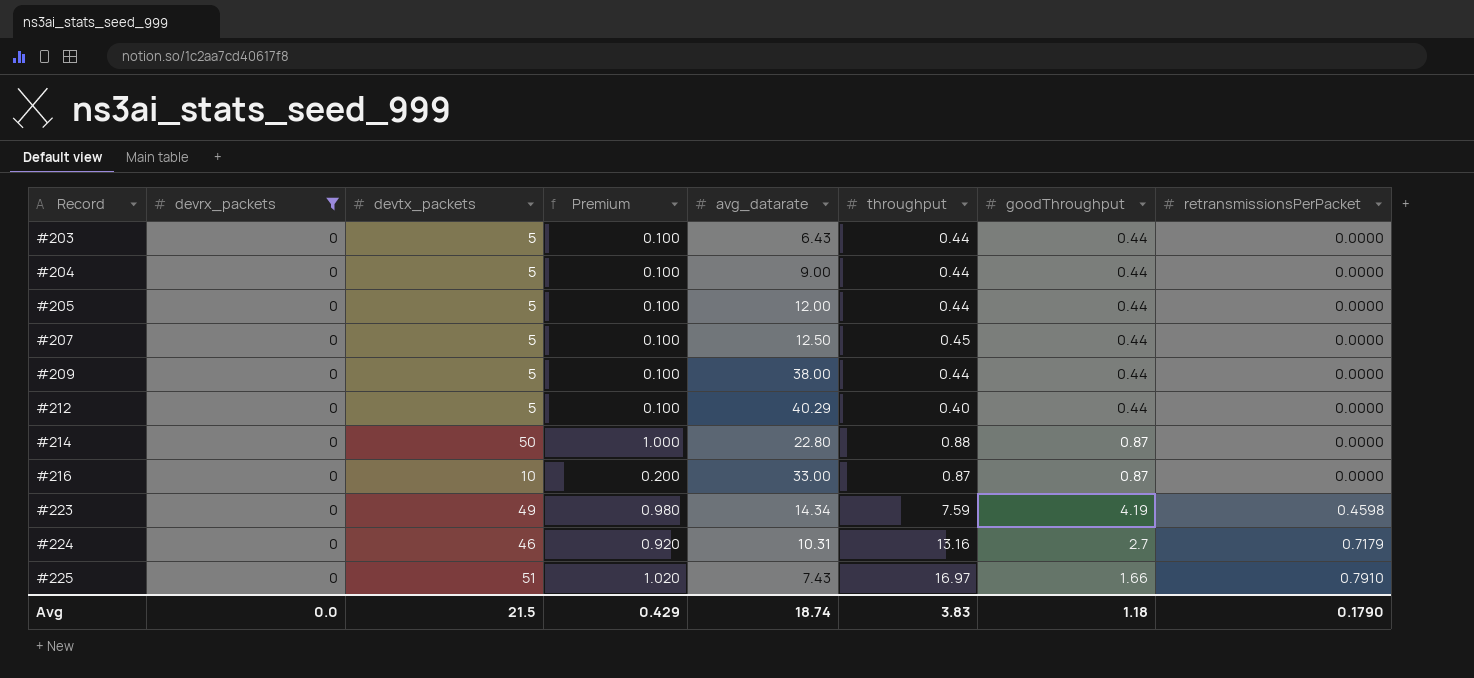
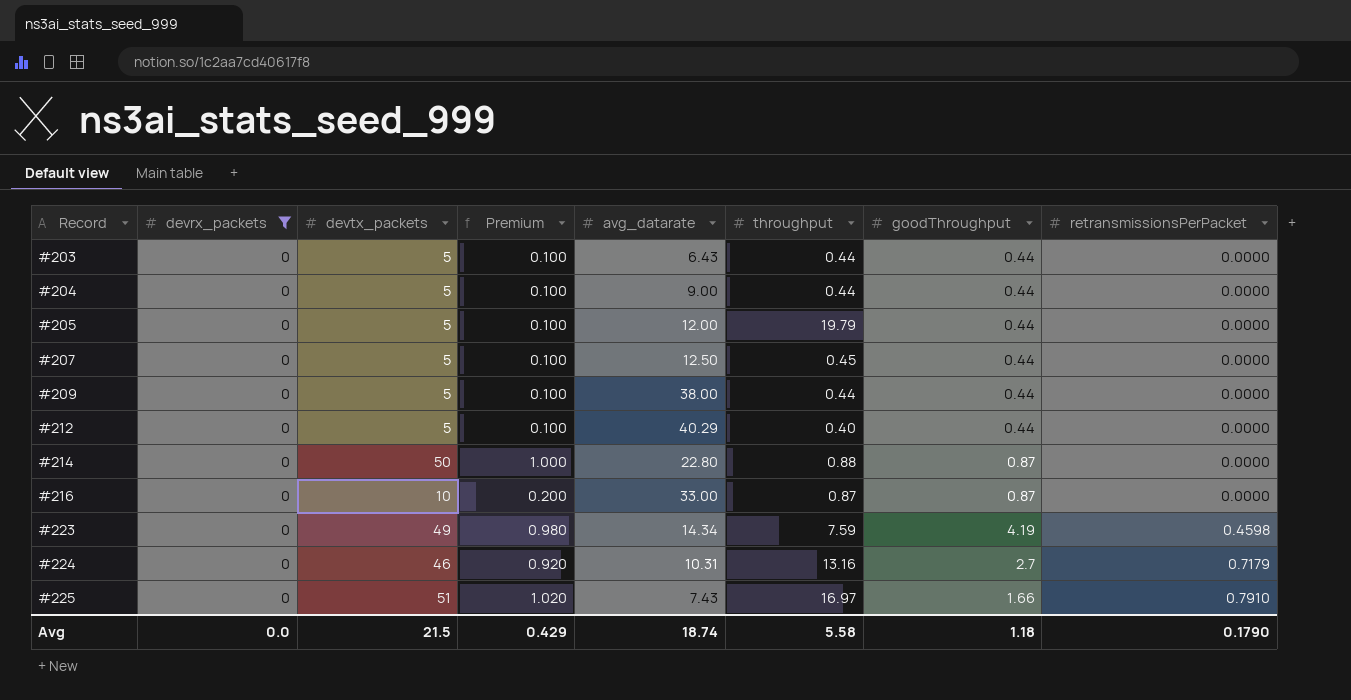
#205 | throughput: 0.44 -> 19.79
Avg | throughput: 3.83 -> 5.58

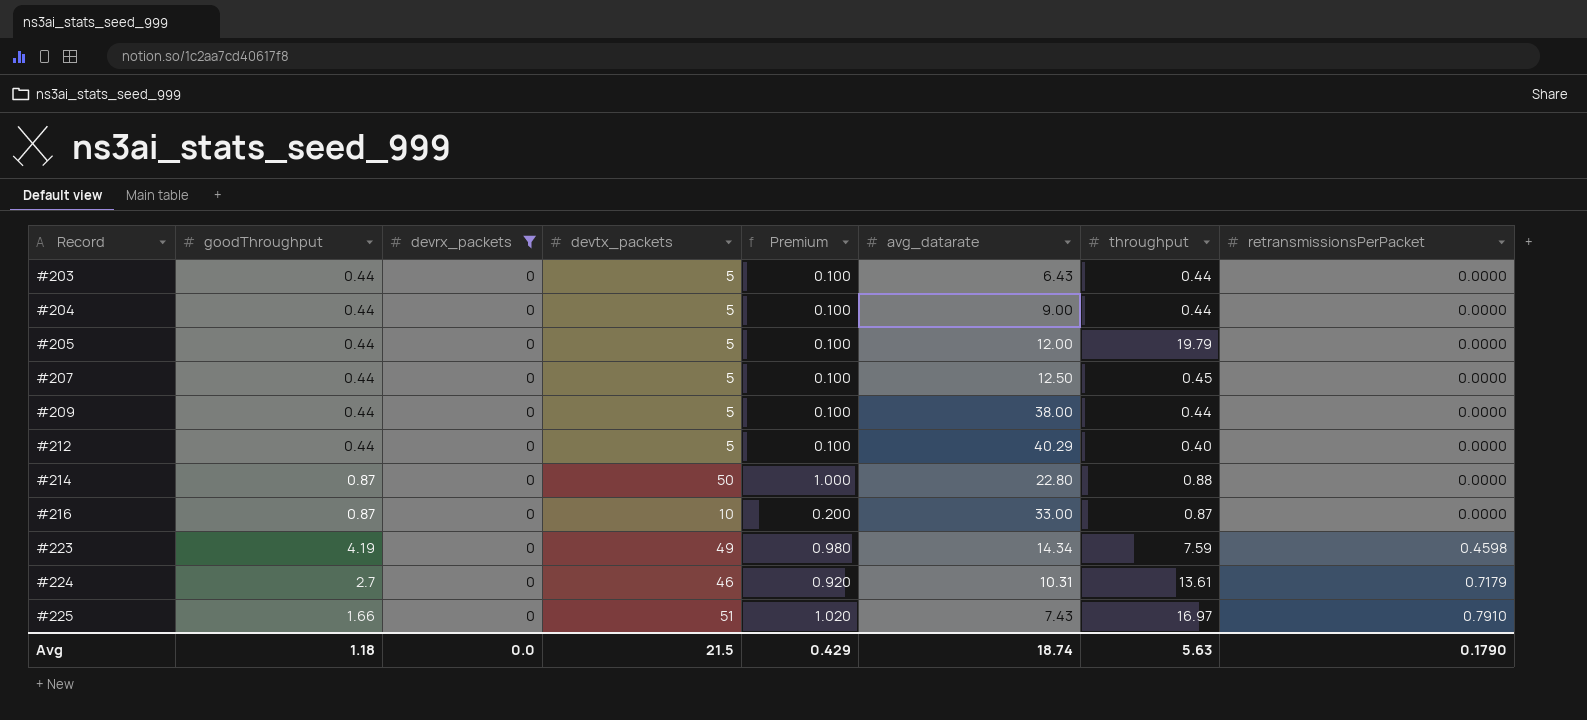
column goodThroughput | position: 7 -> 2
#224 | throughput: 13.16 -> 13.61
Avg | throughput: 5.58 -> 5.63

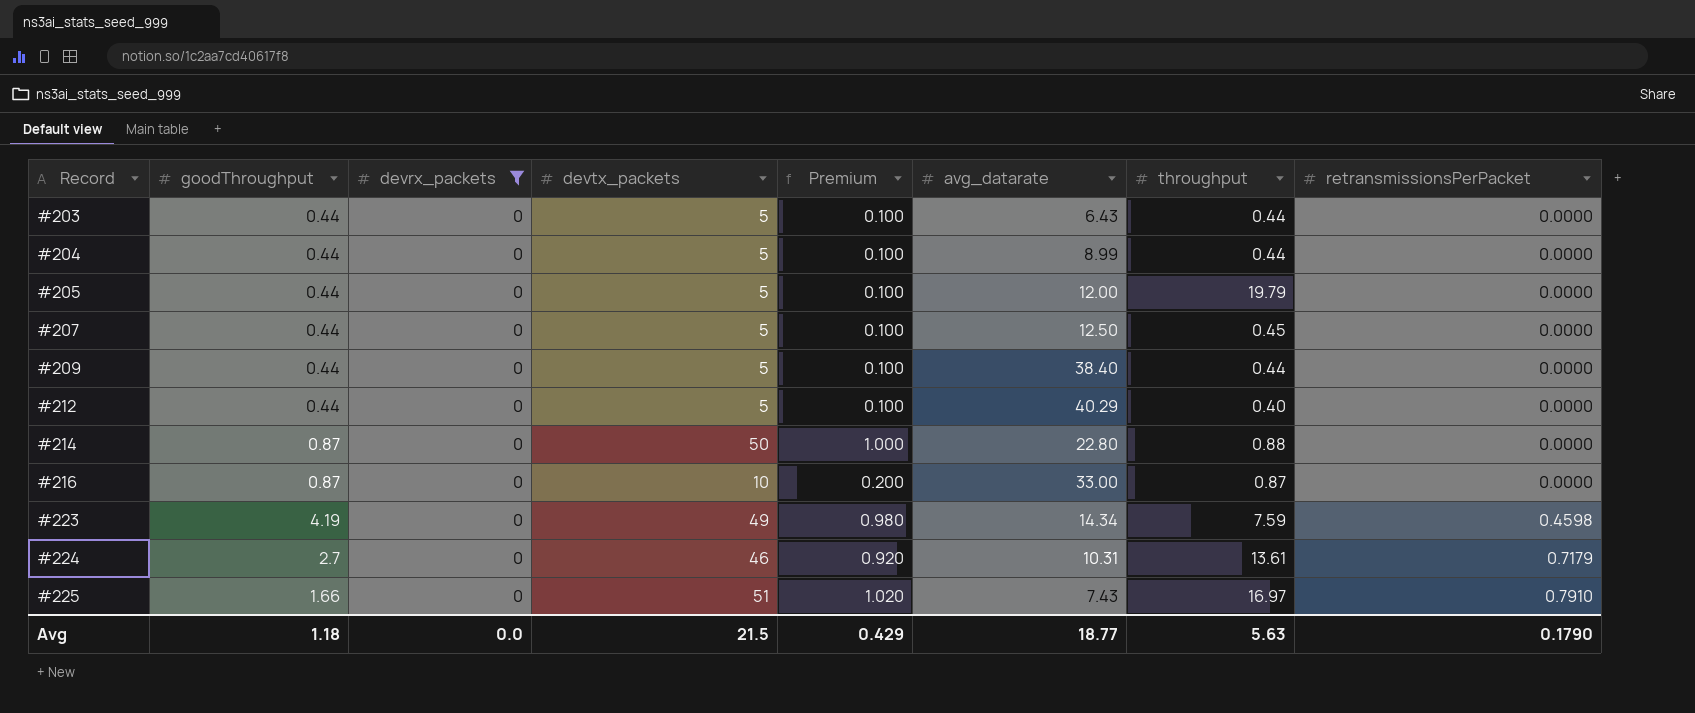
#204 | avg_datarate: 9.00 -> 8.99
#209 | avg_datarate: 38.00 -> 38.40
Avg | avg_datarate: 18.74 -> 18.77

